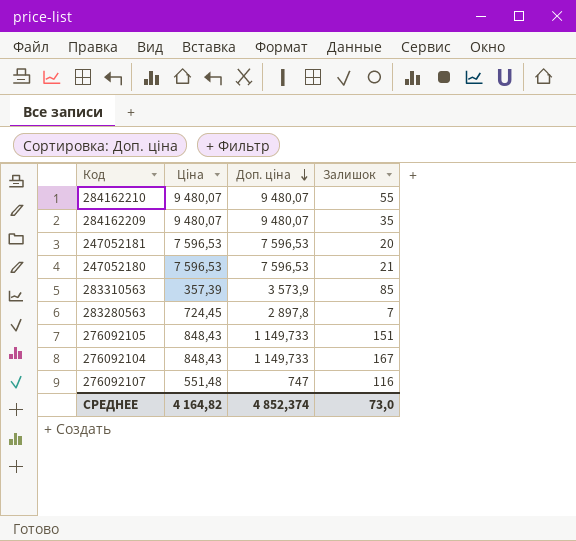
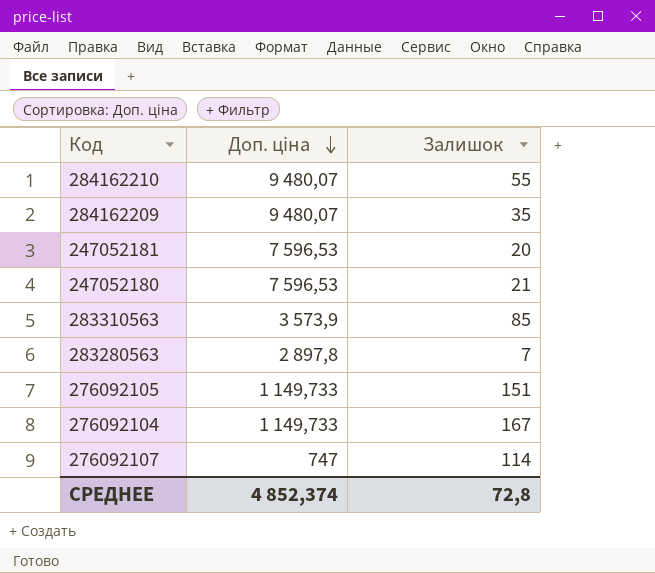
column Ціна | position: 2 -> none
276092107 | Залишок: 116 -> 114
СРЕДНЕЕ | Залишок: 73,0 -> 72,8

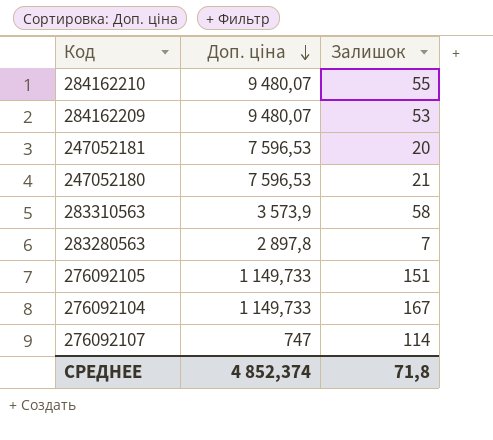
284162209 | Залишок: 35 -> 53
283310563 | Залишок: 85 -> 58
СРЕДНЕЕ | Залишок: 72,8 -> 71,8

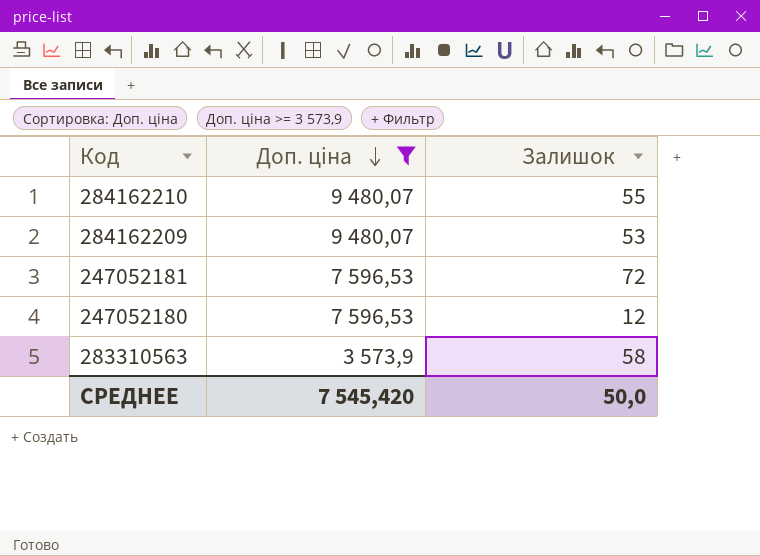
filter: none -> Доп. ціна >= 3 573,9
247052181 | Залишок: 20 -> 72
247052180 | Залишок: 21 -> 12
СРЕДНЕЕ | Доп. ціна: 4 852,374 -> 7 545,420
СРЕДНЕЕ | Залишок: 71,8 -> 50,0

